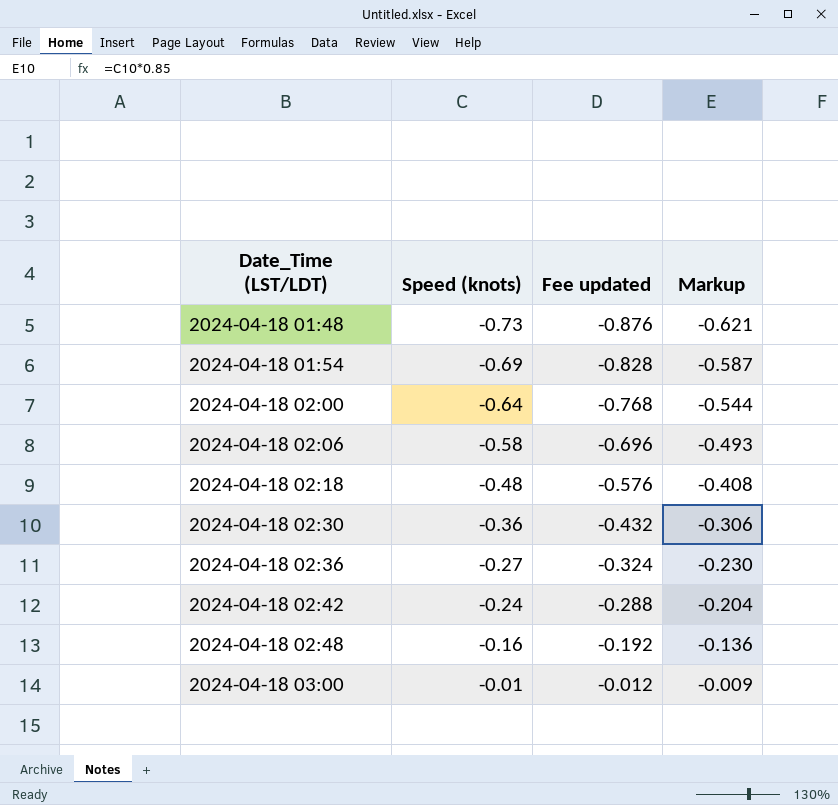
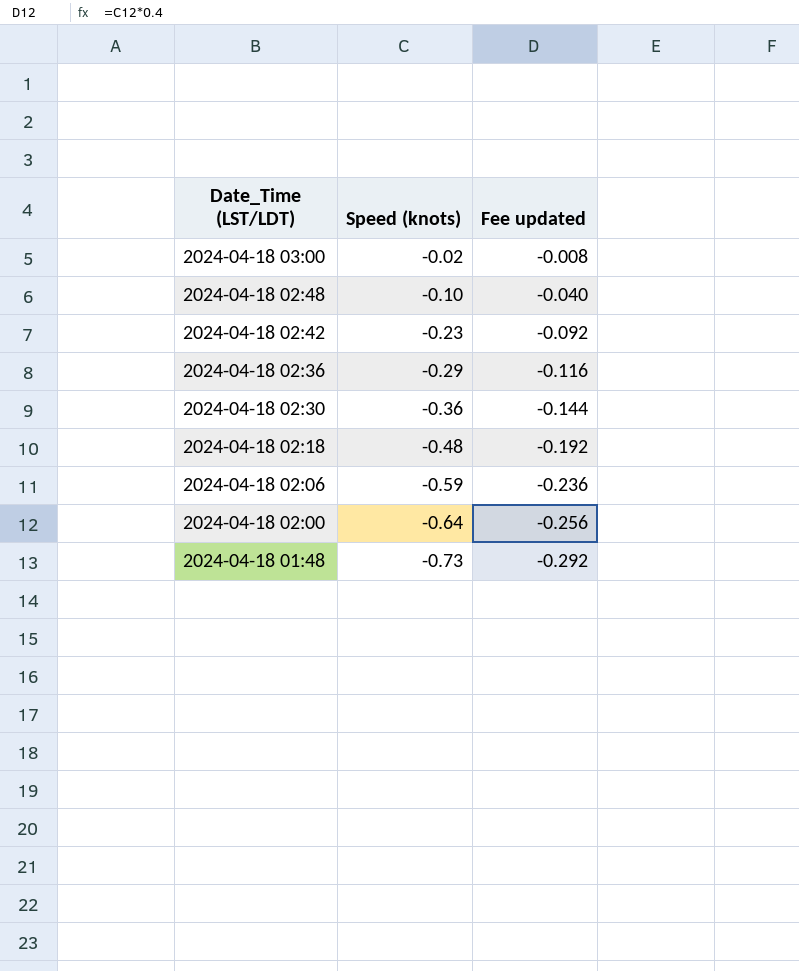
row order: Date_Time (LST/LDT) ascending -> Date_Time (LST/LDT) descending
column Markup | formula: [Speed (knots)] * 0.85 -> none
column Fee updated | formula: [Speed (knots)] * 1.2 -> [Speed (knots)] * 0.4
row 2024-04-18 01:54: -0.69 | -0.828 | -0.587 -> none
2024-04-18 03:00 | Speed (knots): -0.01 -> -0.02
2024-04-18 02:48 | Speed (knots): -0.16 -> -0.10
2024-04-18 02:42 | Speed (knots): -0.24 -> -0.23
2024-04-18 02:36 | Speed (knots): -0.27 -> -0.29
2024-04-18 02:06 | Speed (knots): -0.58 -> -0.59

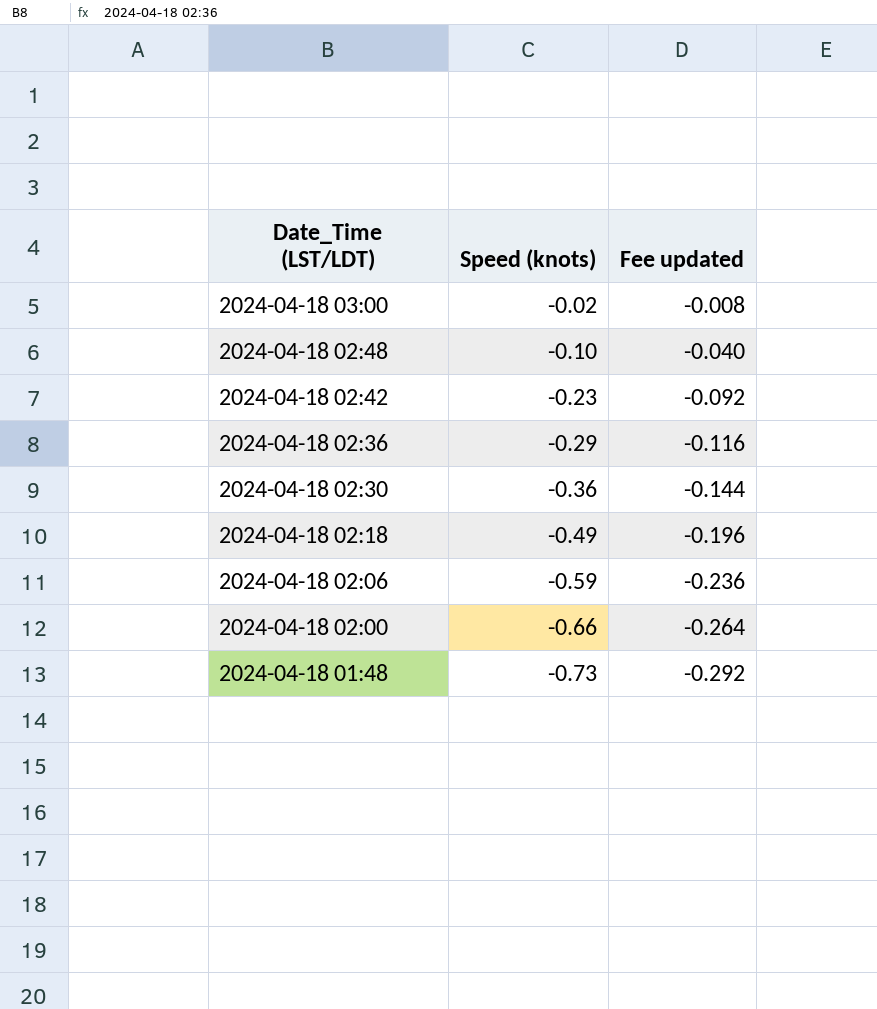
2024-04-18 02:18 | Speed (knots): -0.48 -> -0.49
2024-04-18 02:18 | Fee updated: -0.192 -> -0.196
2024-04-18 02:00 | Speed (knots): -0.64 -> -0.66
2024-04-18 02:00 | Fee updated: -0.256 -> -0.264

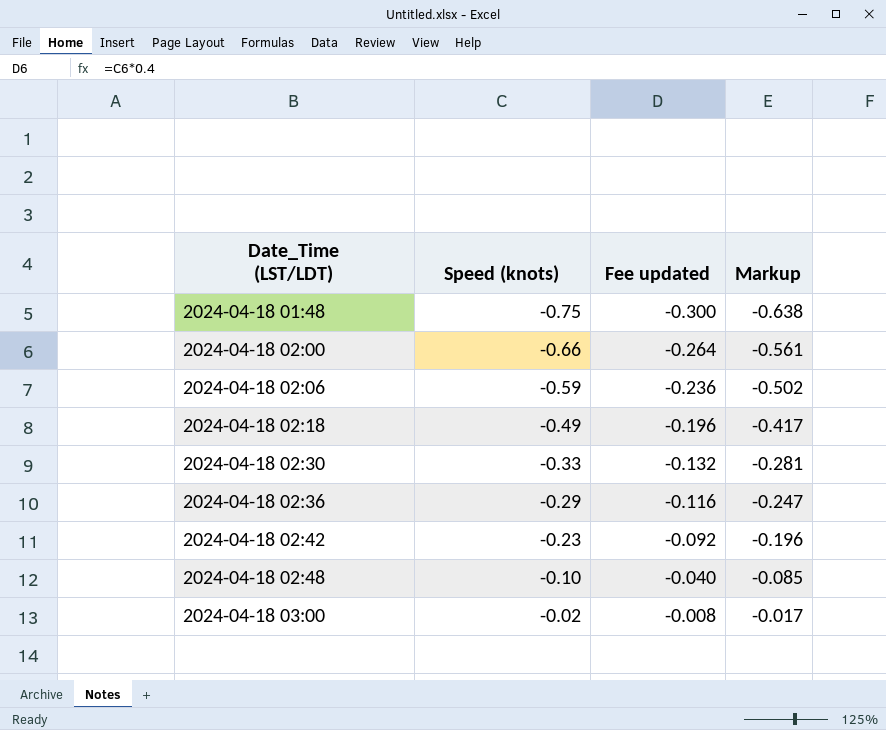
row order: Date_Time (LST/LDT) descending -> Date_Time (LST/LDT) ascending
column Markup | formula: none -> [Speed (knots)] * 0.85
2024-04-18 01:48 | Speed (knots): -0.73 -> -0.75
2024-04-18 01:48 | Fee updated: -0.292 -> -0.300
2024-04-18 02:30 | Speed (knots): -0.36 -> -0.33
2024-04-18 02:30 | Fee updated: -0.144 -> -0.132

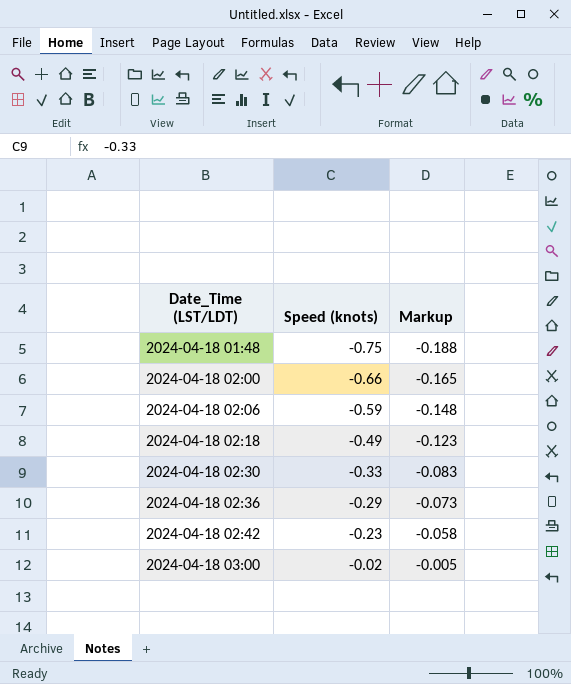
column Fee updated | formula: [Speed (knots)] * 0.4 -> none
column Markup | formula: [Speed (knots)] * 0.85 -> [Speed (knots)] * 0.25
row 2024-04-18 02:48: -0.10 | -0.040 | -0.085 -> none

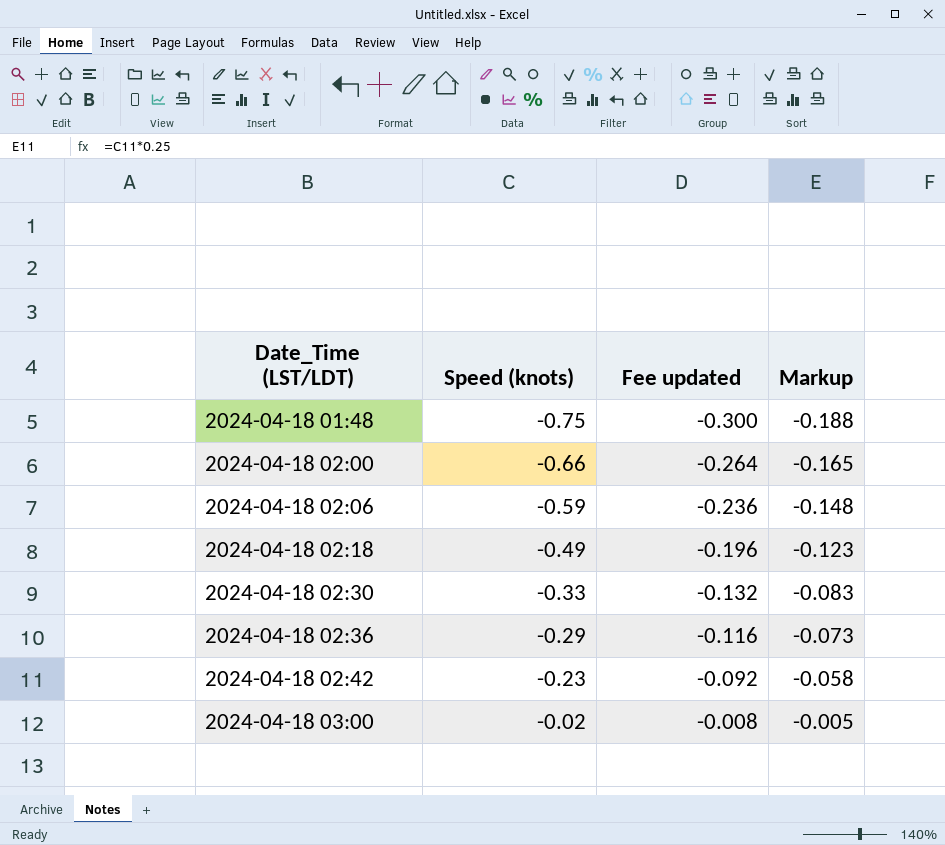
column Fee updated | formula: none -> [Speed (knots)] * 0.4

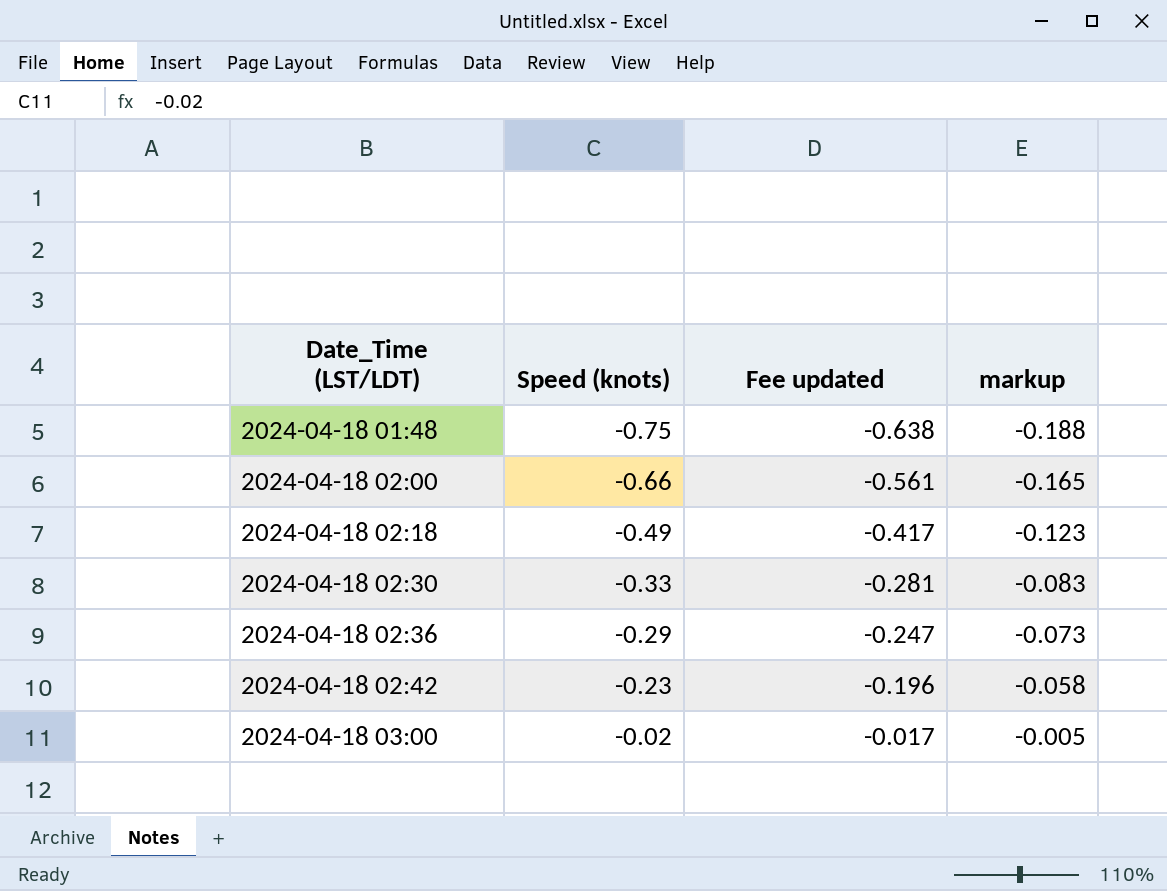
column Fee updated | formula: [Speed (knots)] * 0.4 -> [Speed (knots)] * 0.85
column name: Markup -> markup
row 2024-04-18 02:06: -0.59 | -0.236 | -0.148 -> none

